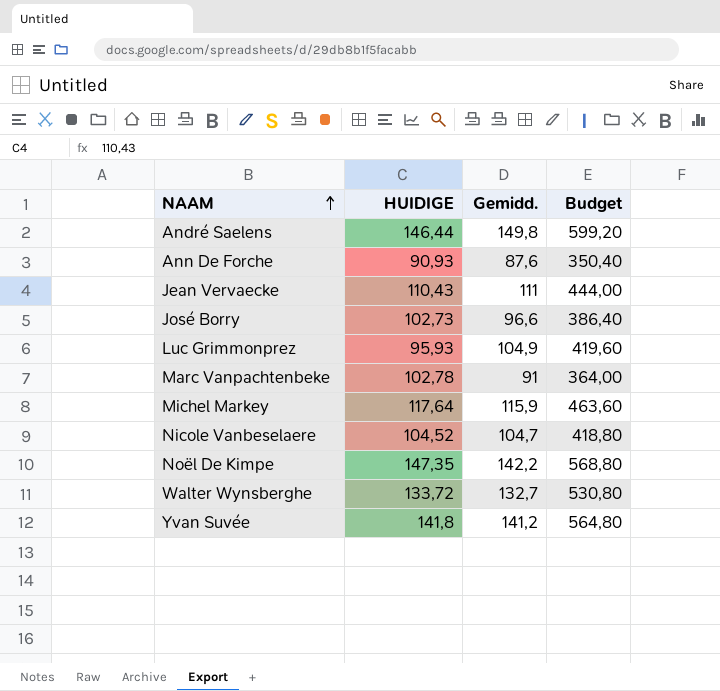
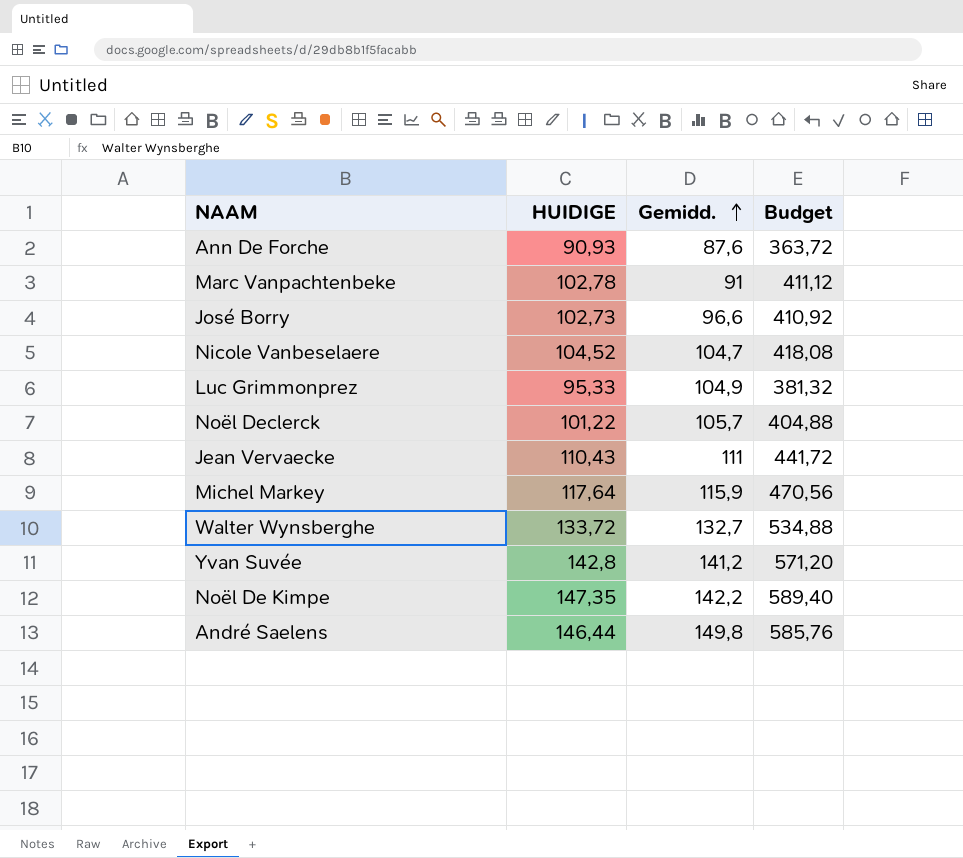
row order: NAAM ascending -> Gemidd. ascending
column Budget | formula: [Gemidd.] * 4 -> [HUIDIGE] * 4
Luc Grimmonprez | HUIDIGE: 95,93 -> 95,33
row Noël Declerck: none -> 101,22 | 105,7 | 404,88
Yvan Suvée | HUIDIGE: 141,8 -> 142,8

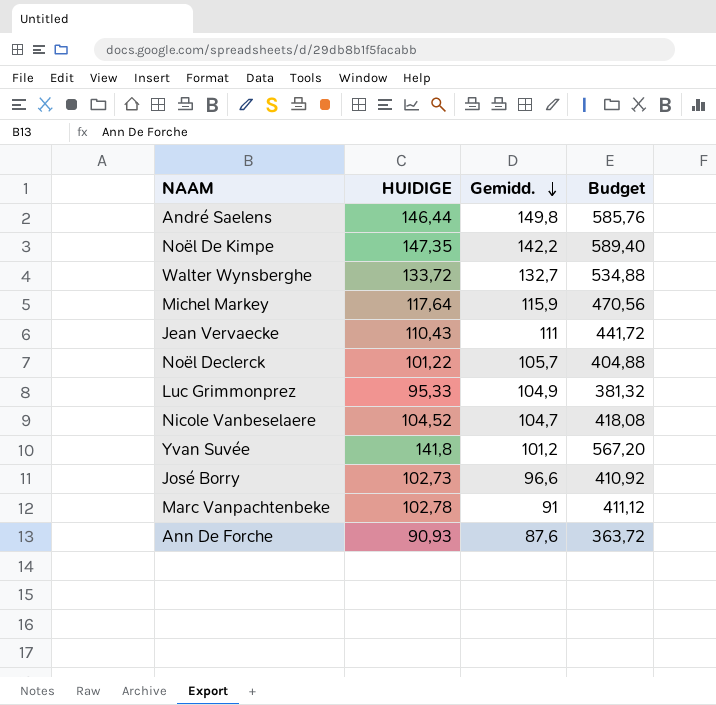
row order: Gemidd. ascending -> Gemidd. descending
Yvan Suvée | HUIDIGE: 142,8 -> 141,8
Yvan Suvée | Gemidd.: 141,2 -> 101,2
Yvan Suvée | Budget: 571,20 -> 567,20

